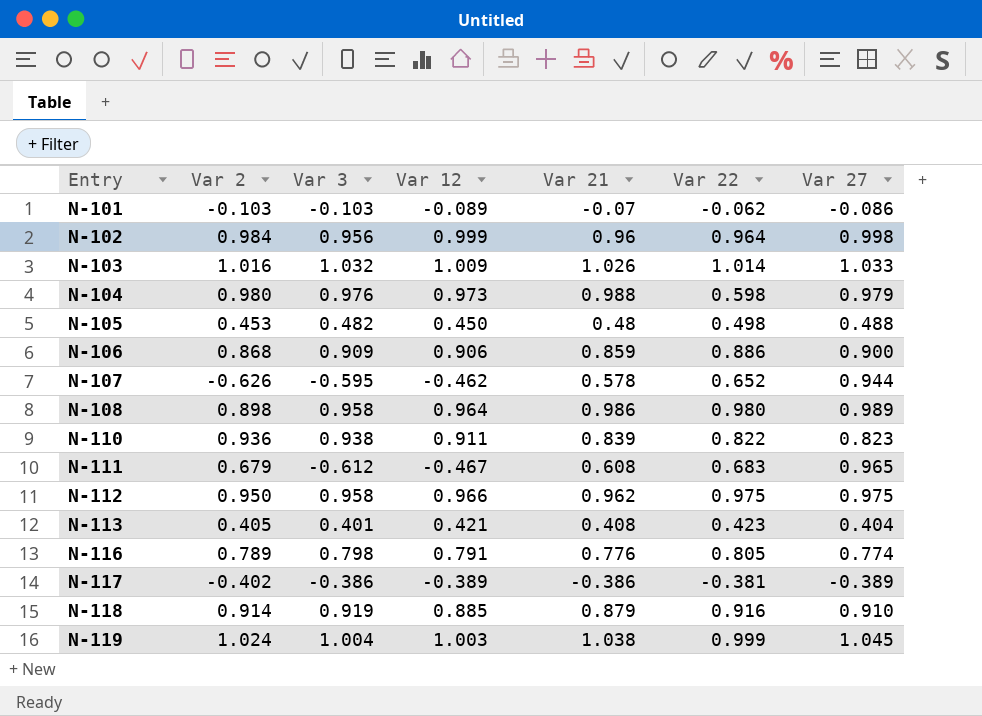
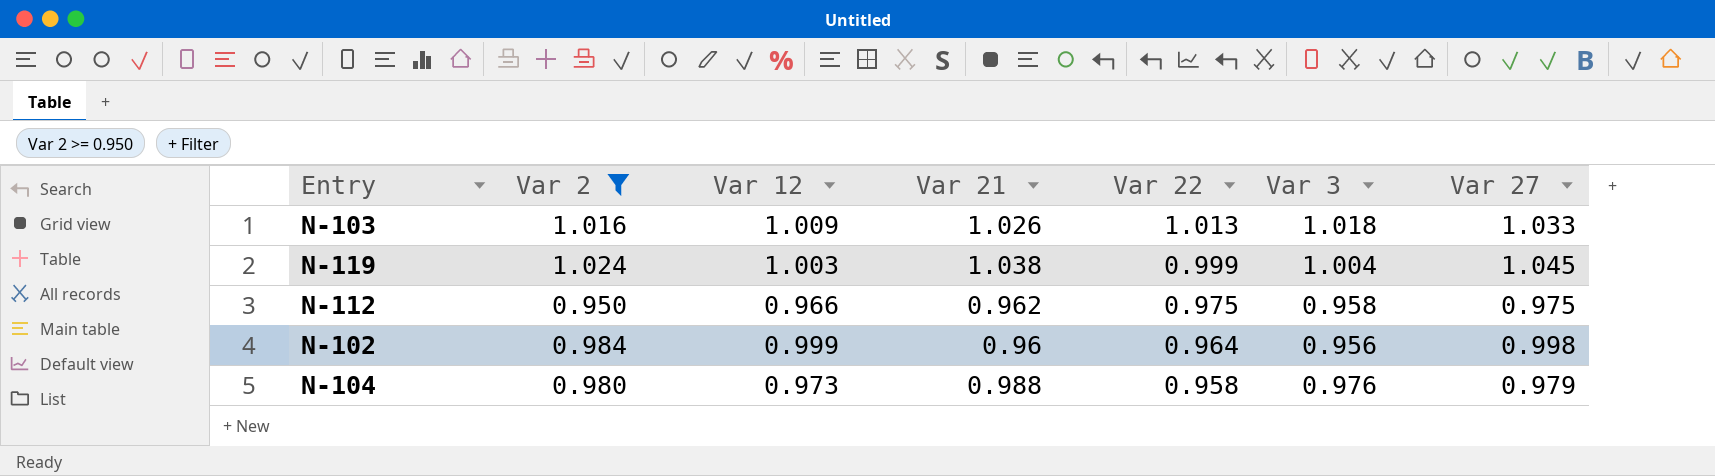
filter: none -> Var 2 >= 0.950
row order: Entry ascending -> Var 22 descending
column Var 3 | position: 3 -> 6
N-103 | Var 22: 1.014 -> 1.013
N-103 | Var 3: 1.032 -> 1.018
N-104 | Var 22: 0.598 -> 0.958

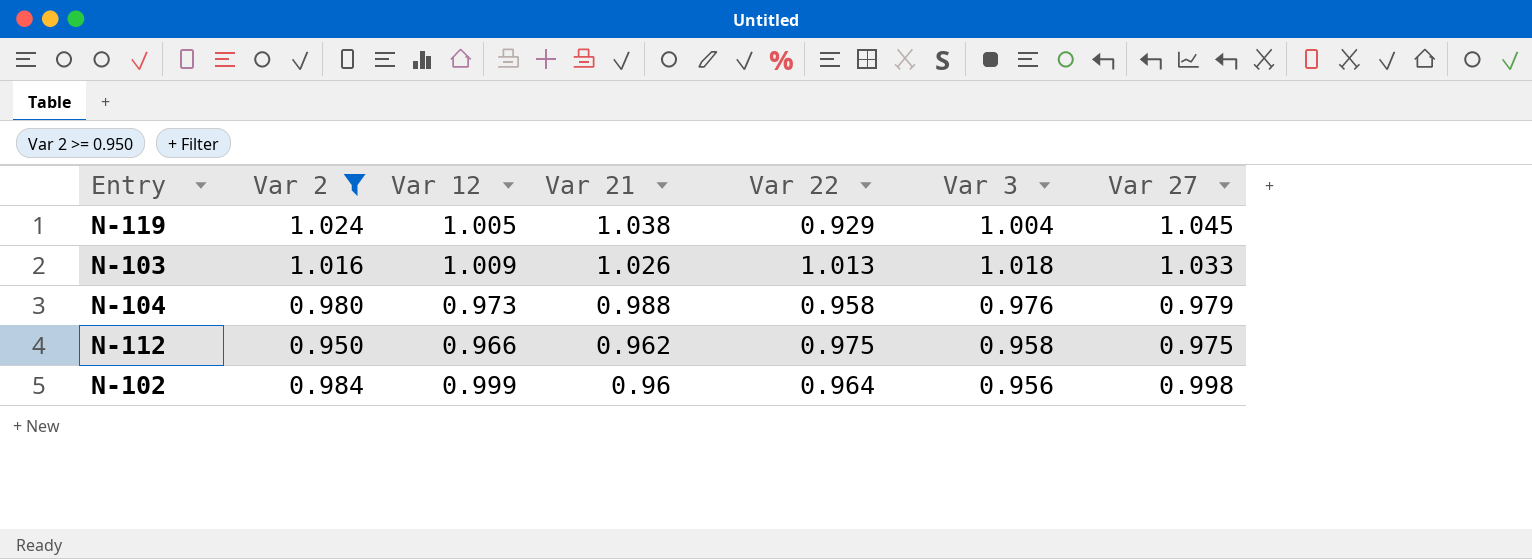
row order: Var 22 descending -> Var 21 descending
N-119 | Var 12: 1.003 -> 1.005
N-119 | Var 22: 0.999 -> 0.929

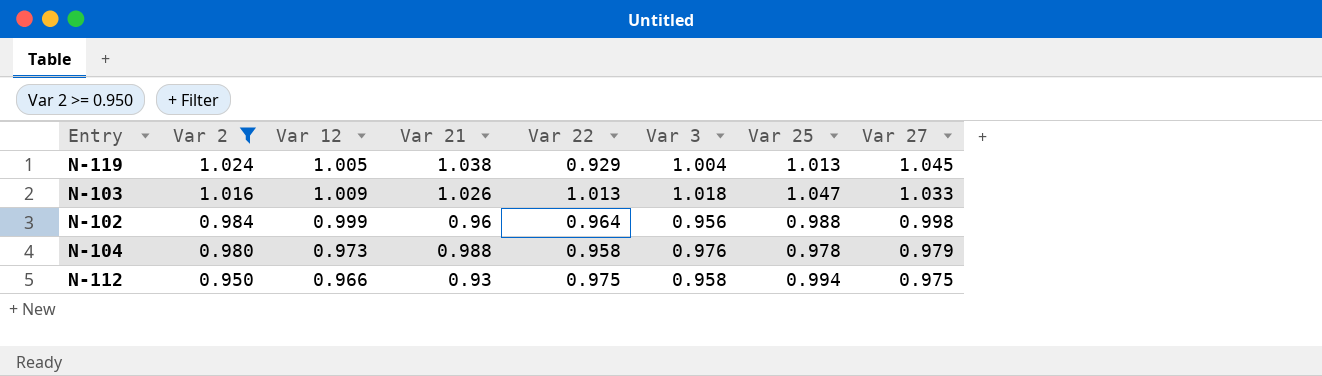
row order: Var 21 descending -> Var 2 descending
column Var 25 | position: none -> 7
N-112 | Var 21: 0.962 -> 0.93

